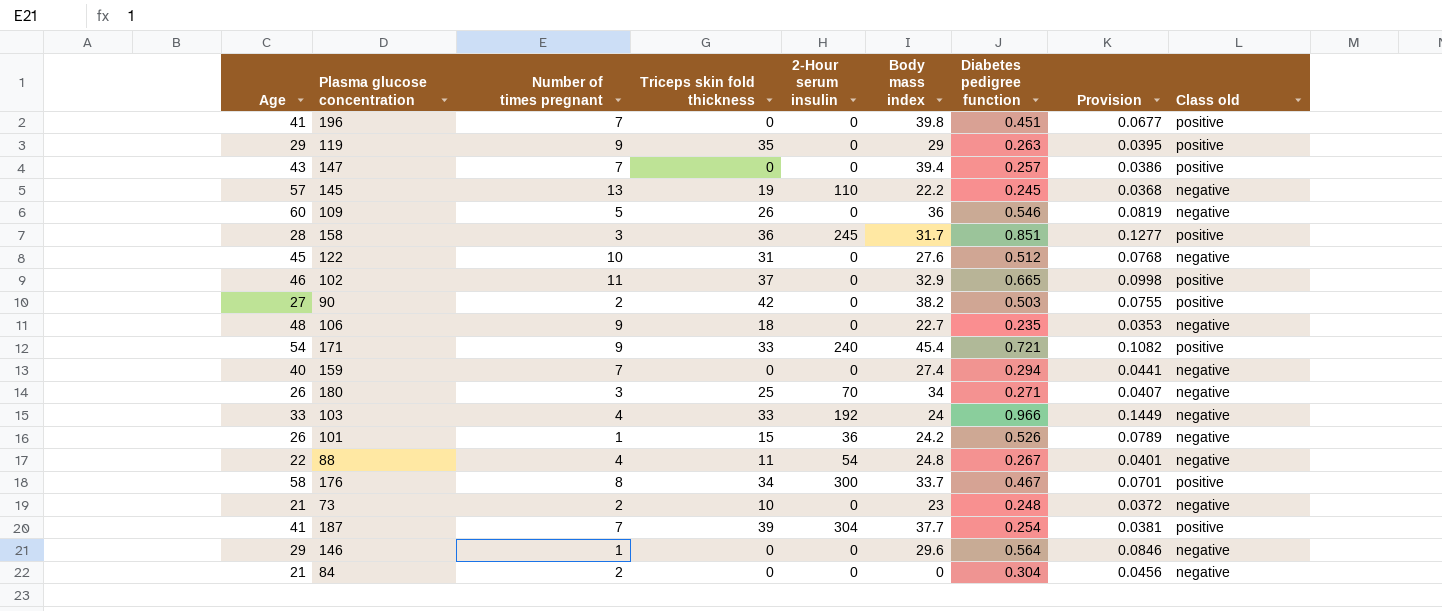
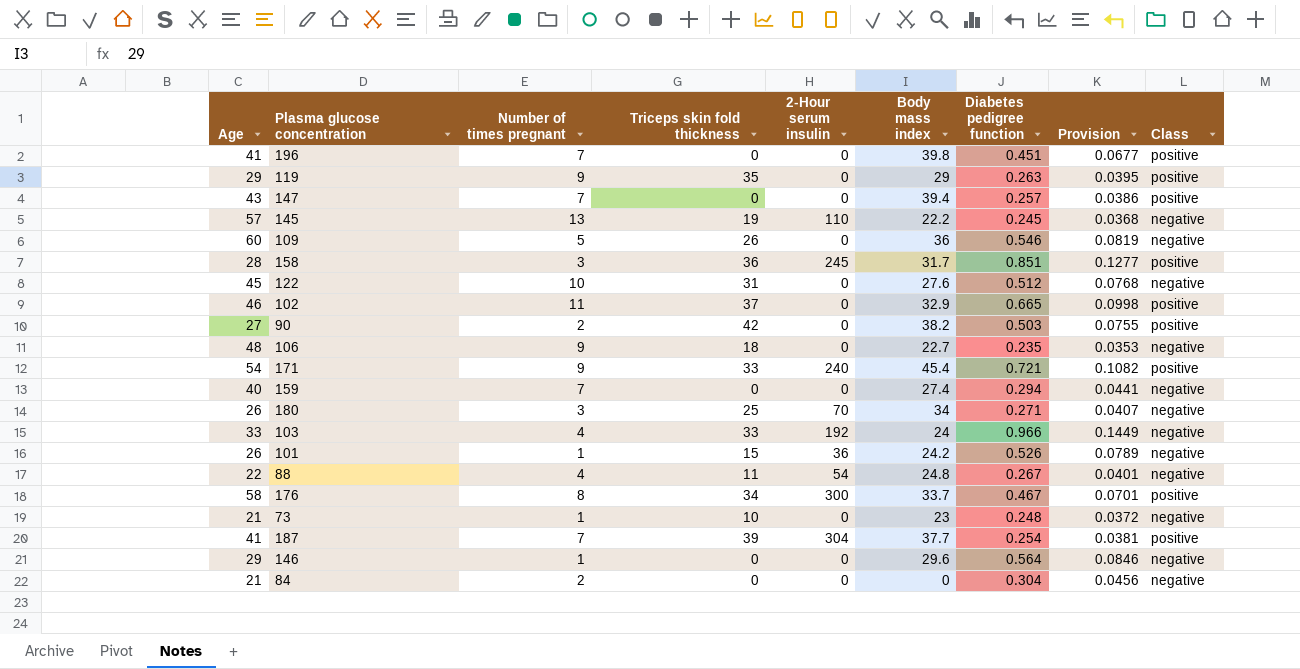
column name: Class old -> Class
73 | Number of times pregnant: 2 -> 1

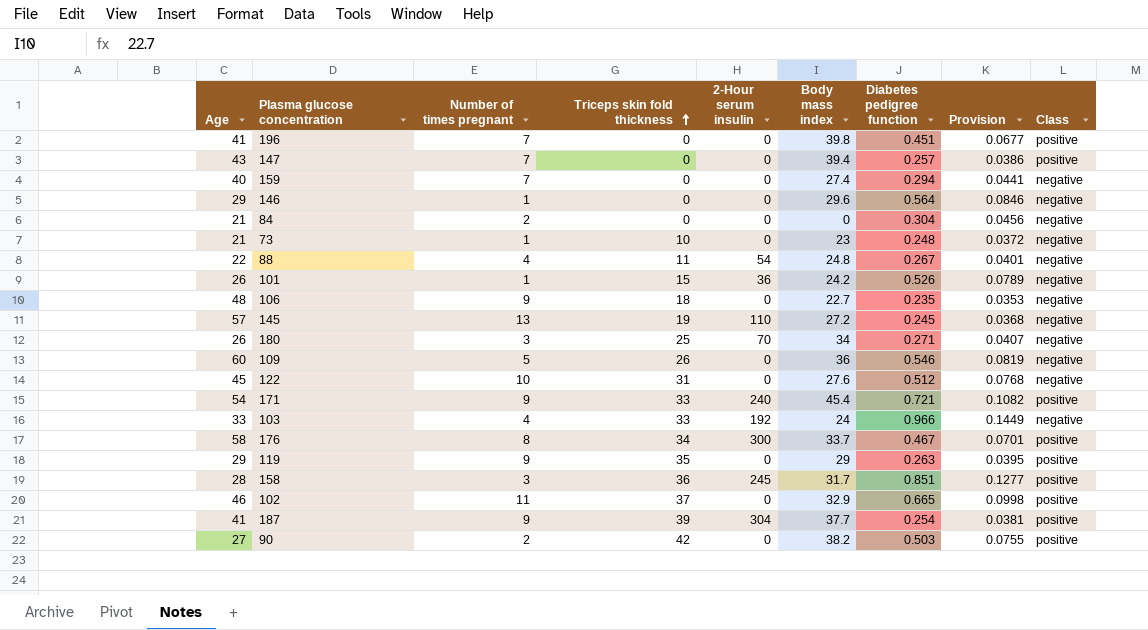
row order: none -> Triceps skin fold thickness ascending
145 | Body mass index: 22.2 -> 27.2
187 | Number of times pregnant: 7 -> 9

